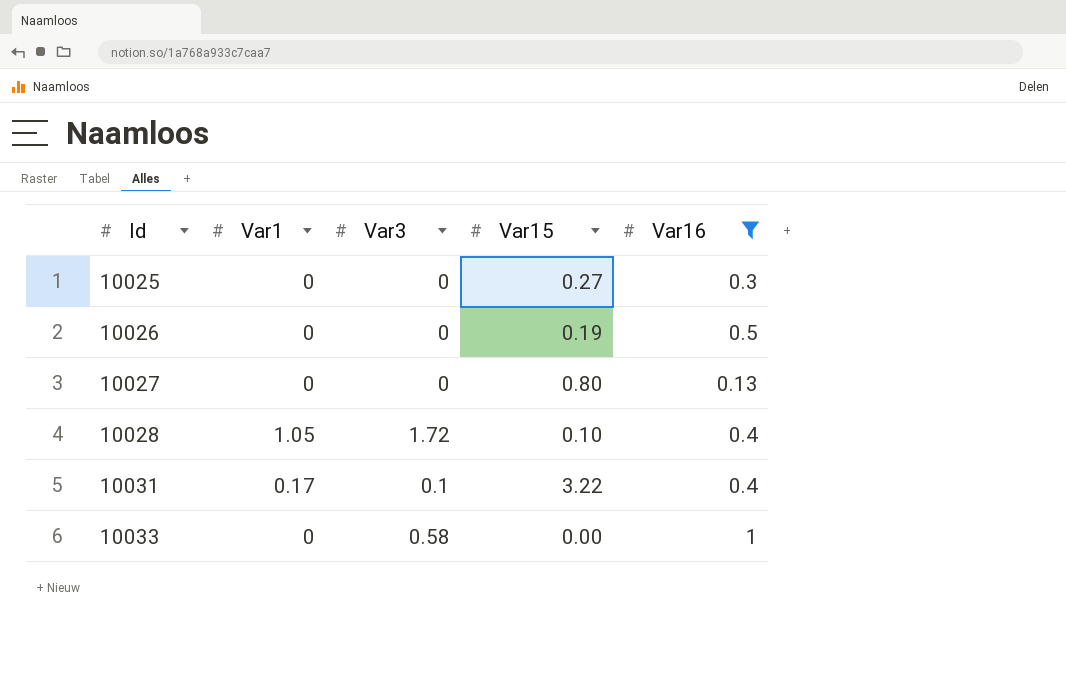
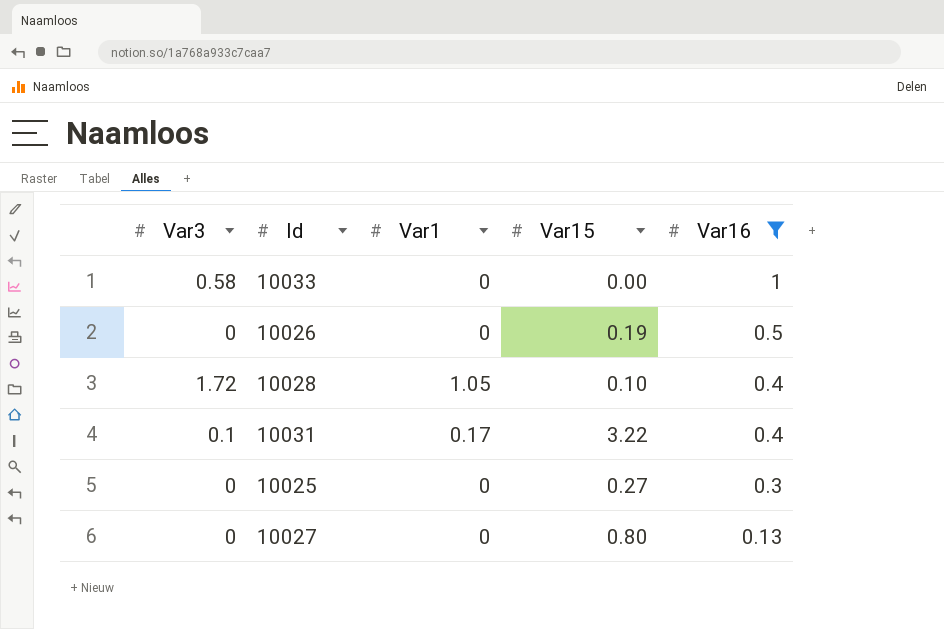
row order: Id ascending -> Var16 descending
column Var3 | position: 3 -> 1

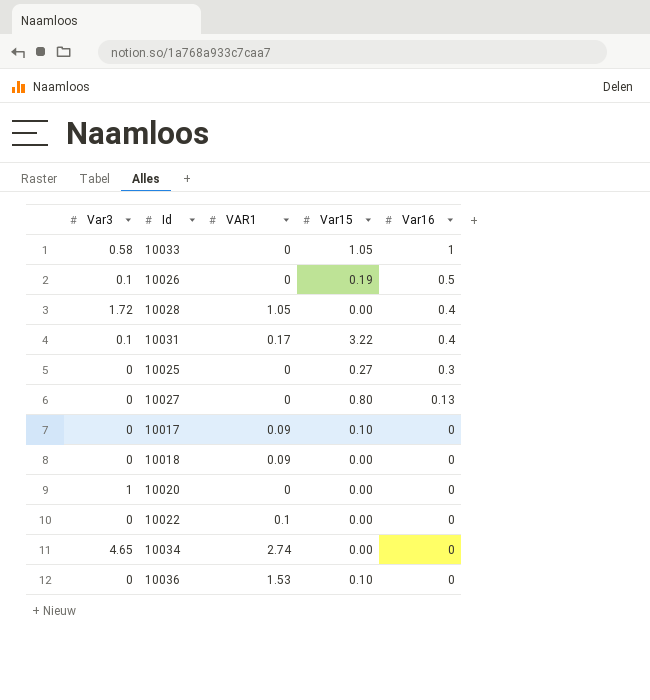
filter: Var16 != 0 -> none
column name: Var1 -> VAR1
10033 | Var15: 0.00 -> 1.05
10026 | Var3: 0 -> 0.1
10028 | Var15: 0.10 -> 0.00

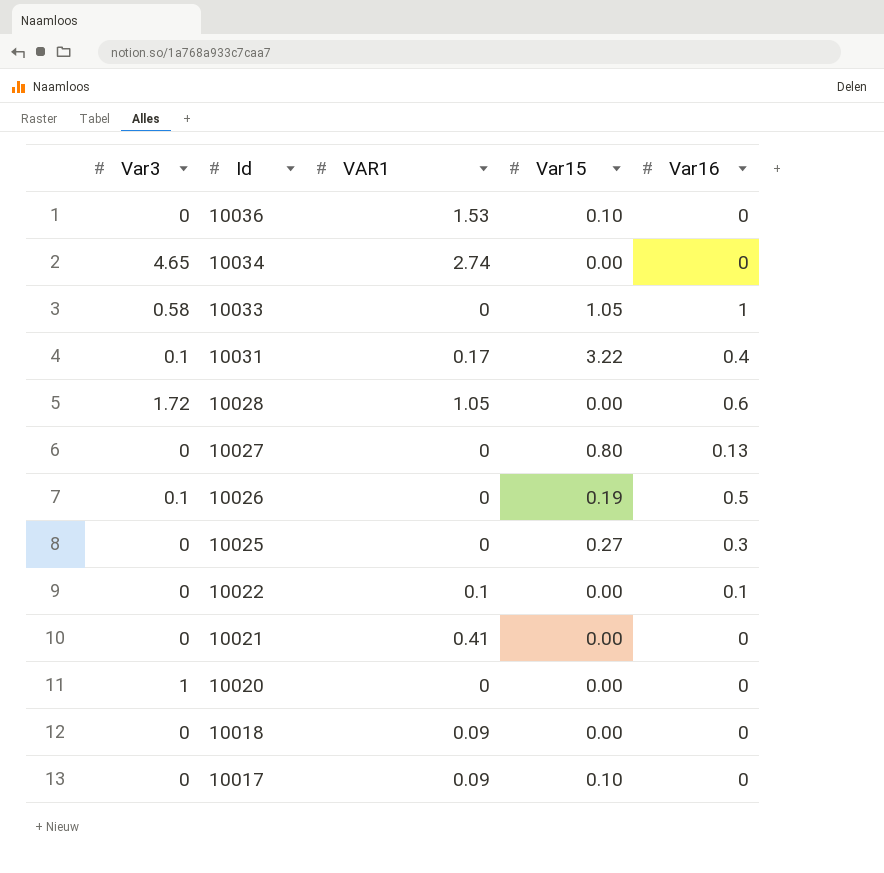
row order: Var16 descending -> Id descending
10028 | Var16: 0.4 -> 0.6
10022 | Var16: 0 -> 0.1
row 10021: none -> 0 | 0.41 | 0.00 | 0

